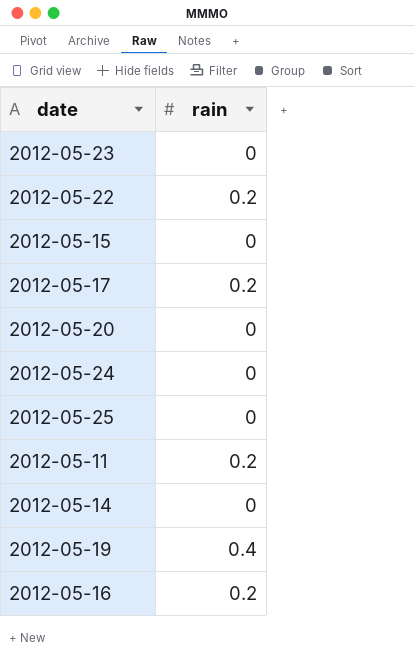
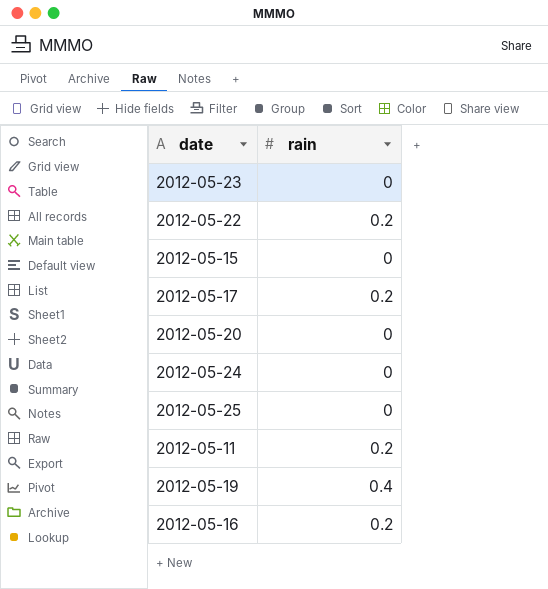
row 2012-05-14: 0 -> none

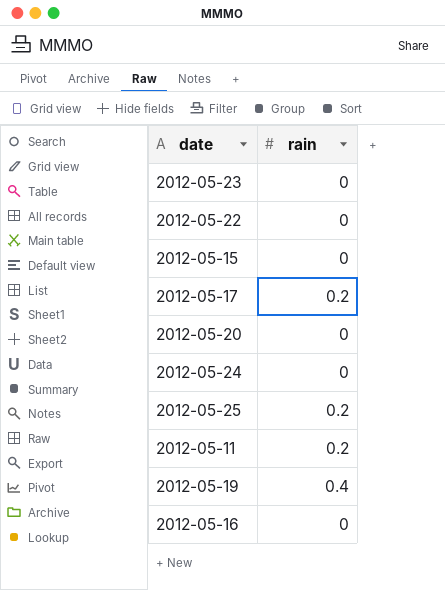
2012-05-22 | rain: 0.2 -> 0
2012-05-25 | rain: 0 -> 0.2
2012-05-16 | rain: 0.2 -> 0

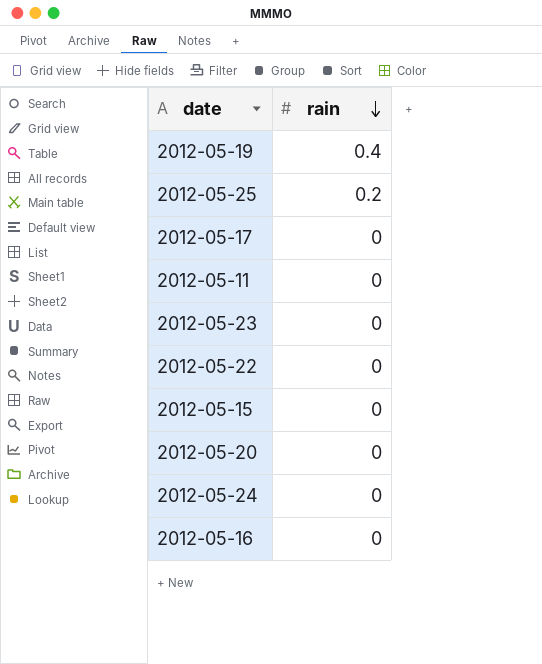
row order: none -> rain descending
2012-05-17 | rain: 0.2 -> 0
2012-05-11 | rain: 0.2 -> 0

